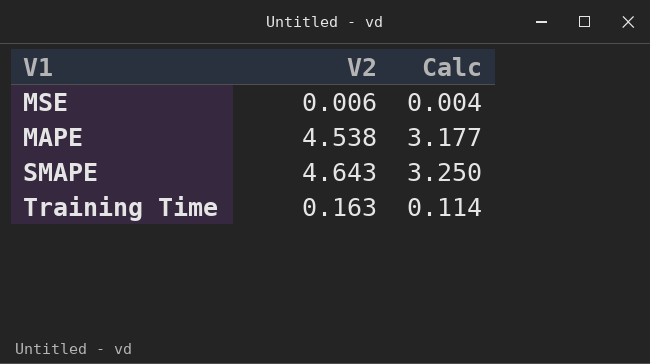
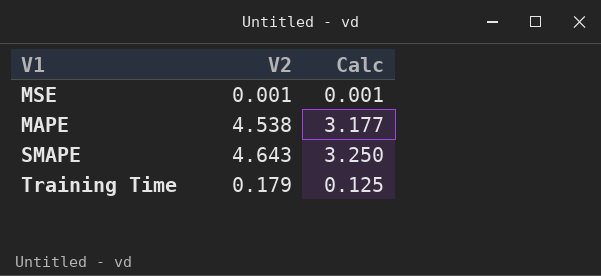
MSE | V2: 0.006 -> 0.001
MSE | Calc: 0.004 -> 0.001
Training Time | V2: 0.163 -> 0.179
Training Time | Calc: 0.114 -> 0.125

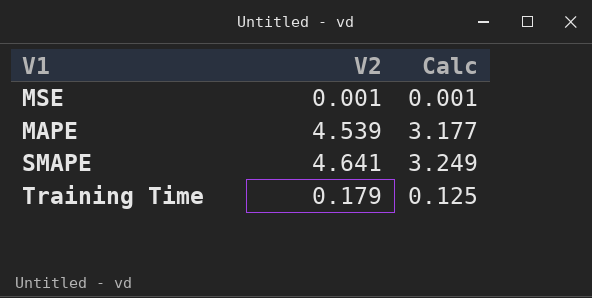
MAPE | V2: 4.538 -> 4.539
SMAPE | V2: 4.643 -> 4.641
SMAPE | Calc: 3.250 -> 3.249

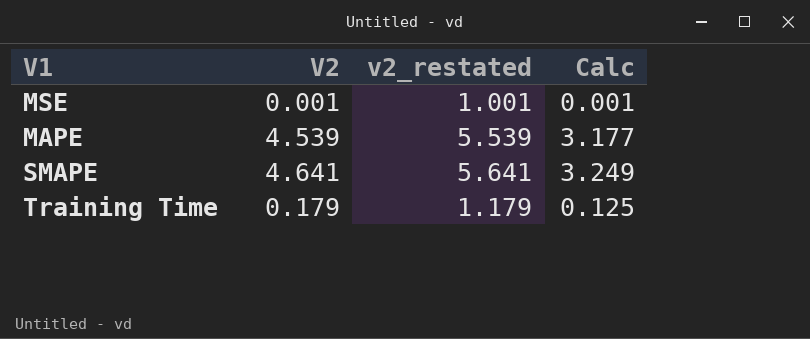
column v2_restated | formula: none -> [V2] + 1

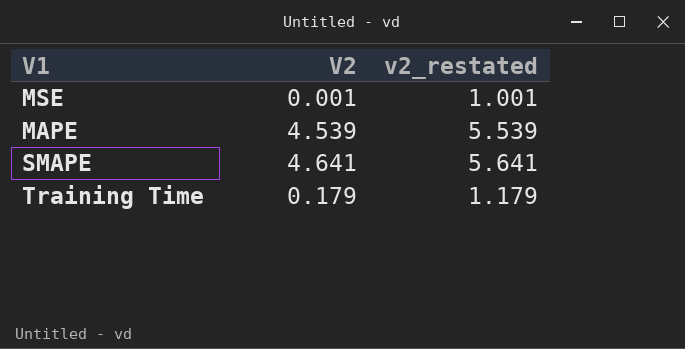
column Calc | formula: [V2] * 0.7 -> none

